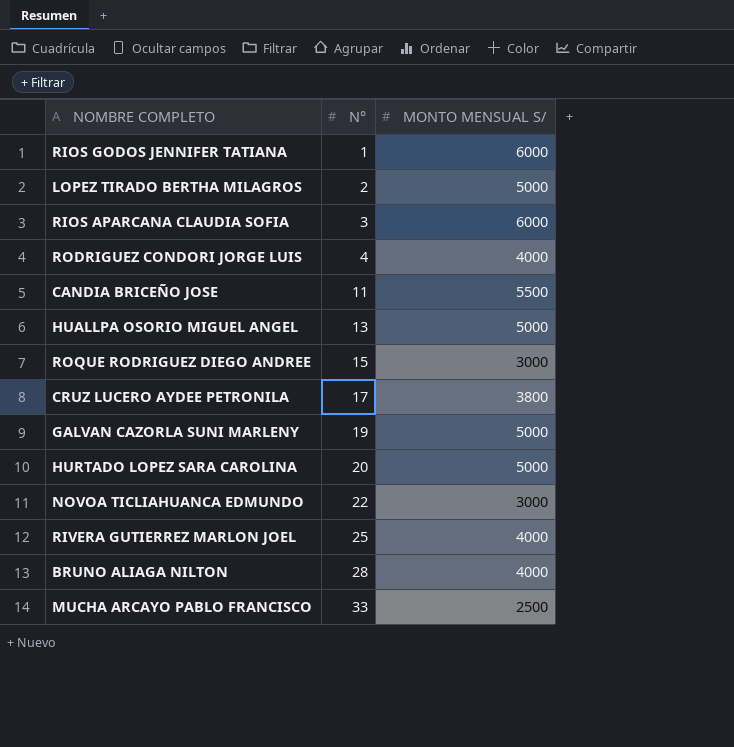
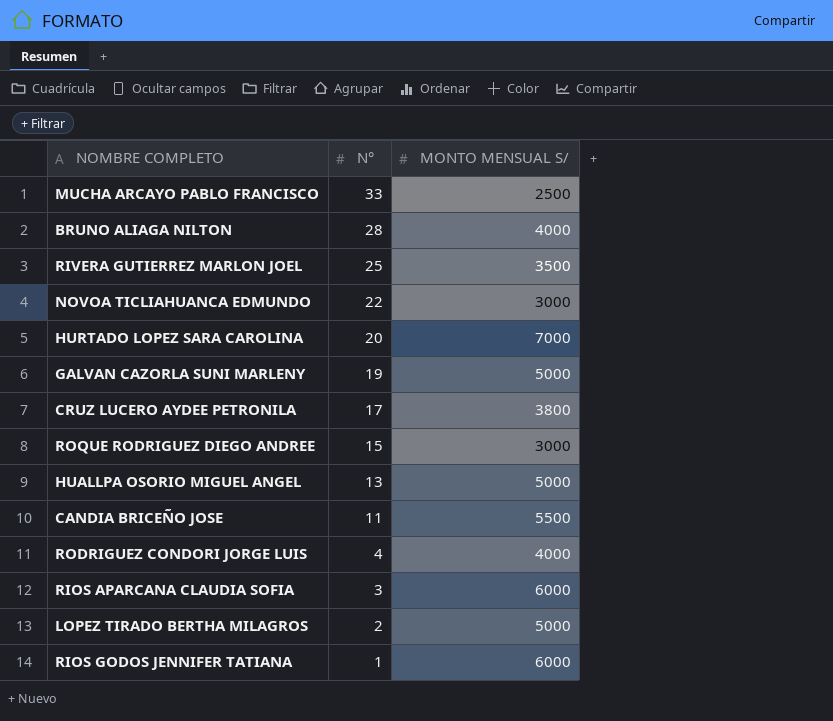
row order: N° ascending -> N° descending
RIVERA GUTIERREZ MARLON JOEL | MONTO MENSUAL S/: 4000 -> 3500
HURTADO LOPEZ SARA CAROLINA | MONTO MENSUAL S/: 5000 -> 7000

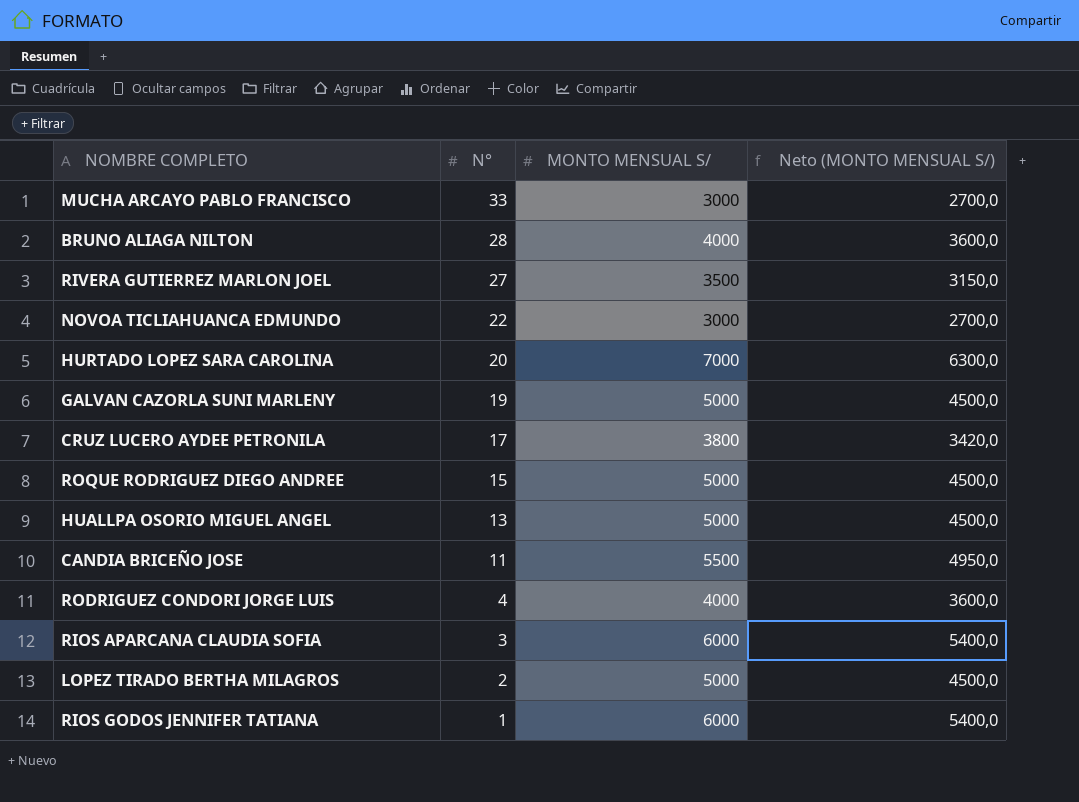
column Neto (MONTO MENSUAL S/) | formula: none -> [MONTO MENSUAL S/] * 0,9
MUCHA ARCAYO PABLO FRANCISCO | MONTO MENSUAL S/: 2500 -> 3000
RIVERA GUTIERREZ MARLON JOEL | N°: 25 -> 27
ROQUE RODRIGUEZ DIEGO ANDREE | MONTO MENSUAL S/: 3000 -> 5000

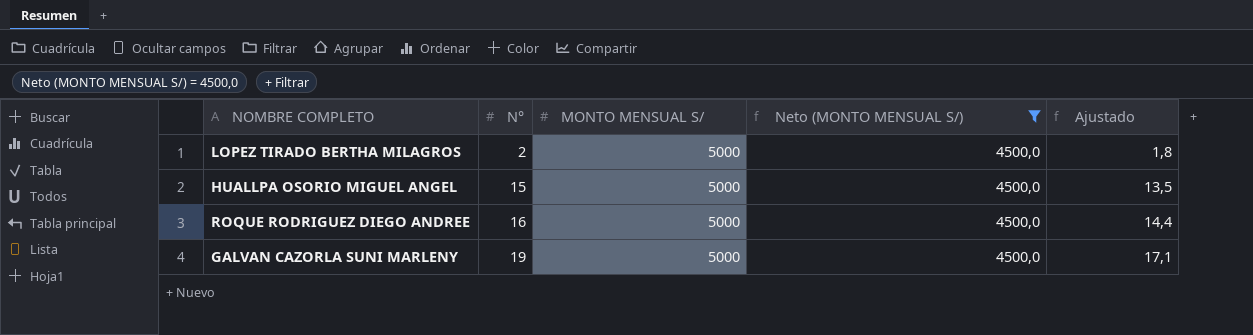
filter: none -> Neto (MONTO MENSUAL S/) = 4500,0
row order: N° descending -> N° ascending
column Ajustado | formula: none -> [N°] * 0,9
HUALLPA OSORIO MIGUEL ANGEL | N°: 13 -> 15
ROQUE RODRIGUEZ DIEGO ANDREE | N°: 15 -> 16

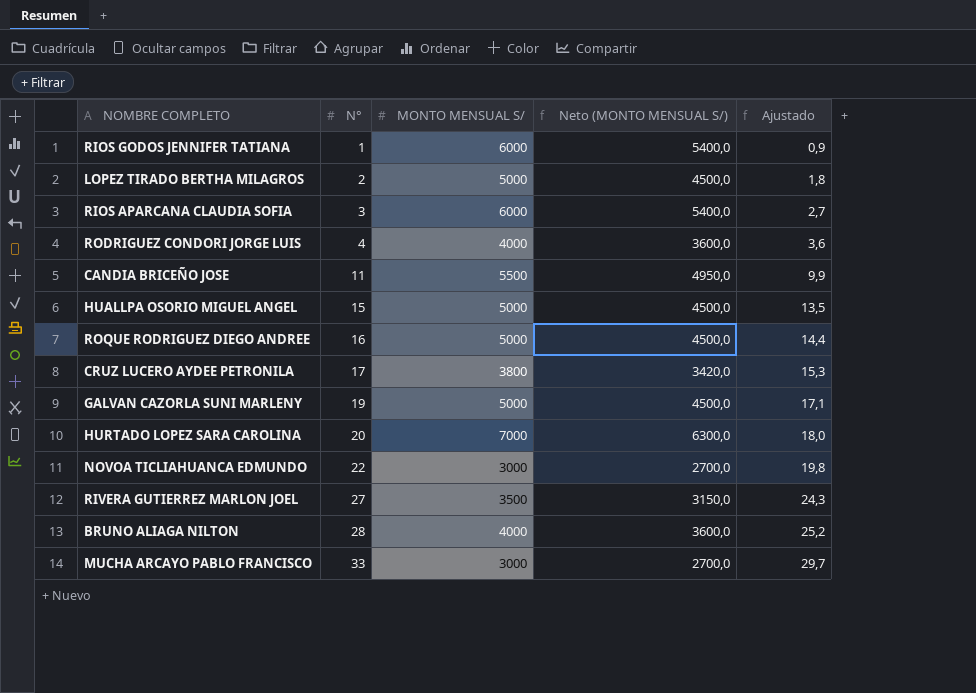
filter: Neto (MONTO MENSUAL S/) = 4500,0 -> none

